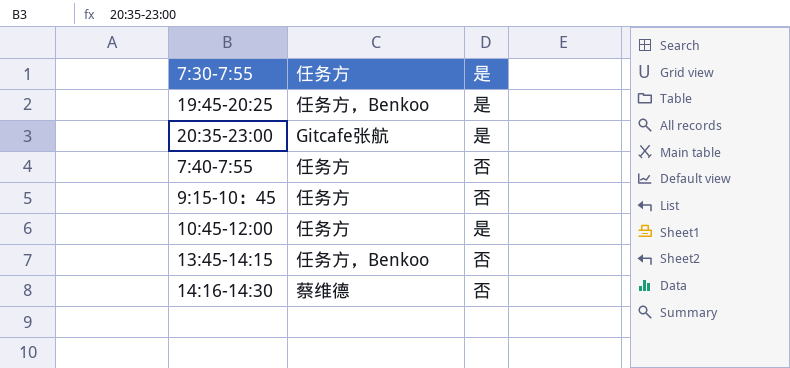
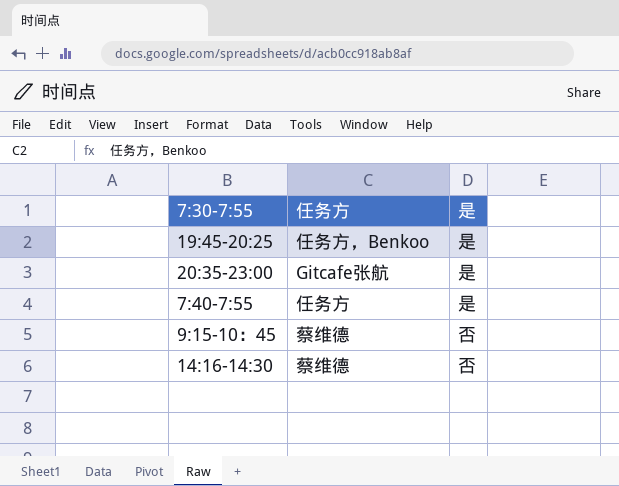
row 10:45-12:00: 任务方 | 是 -> none
row 13:45-14:15: 任务方，Benkoo | 否 -> none
7:40-7:55 | 是: 否 -> 是
9:15-10：45 | 任务方: 任务方 -> 蔡维德

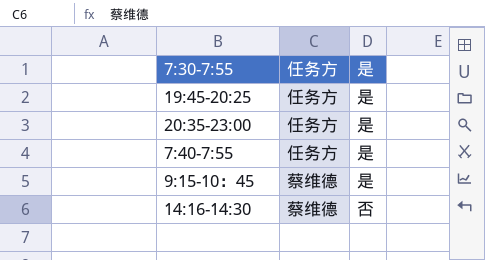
19:45-20:25 | 任务方: 任务方，Benkoo -> 任务方
20:35-23:00 | 任务方: Gitcafe张航 -> 任务方
9:15-10：45 | 是: 否 -> 是

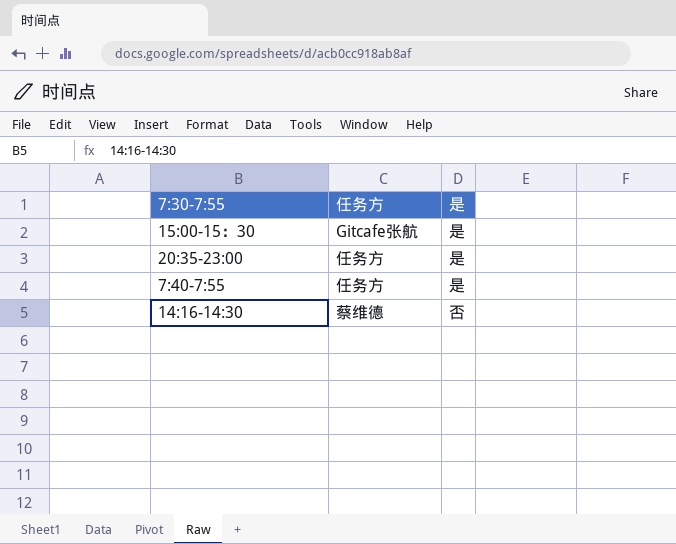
row 19:45-20:25: 任务方 | 是 -> none
row 9:15-10：45: 蔡维德 | 是 -> none
row 15:00-15：30: none -> Gitcafe张航 | 是

